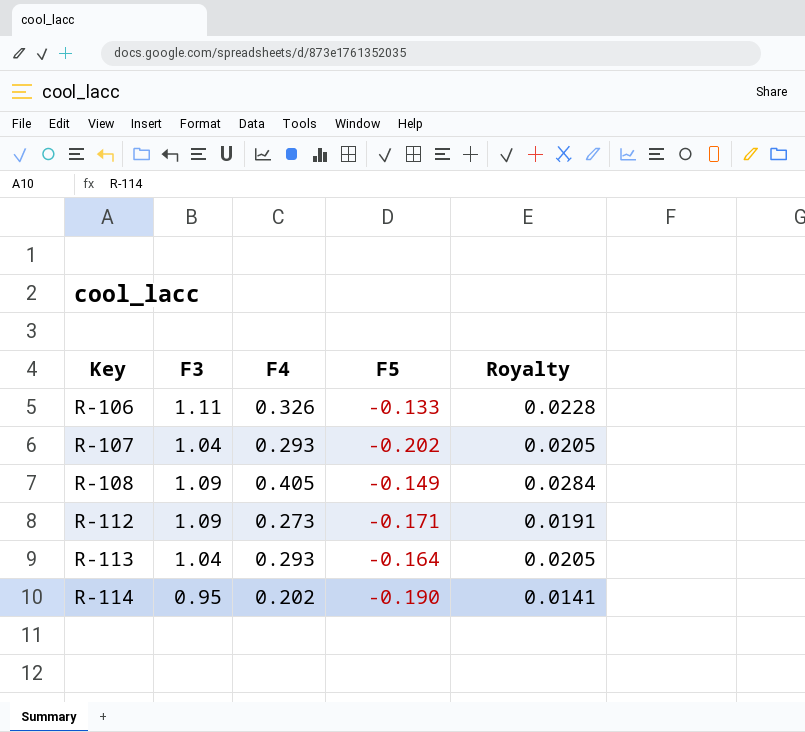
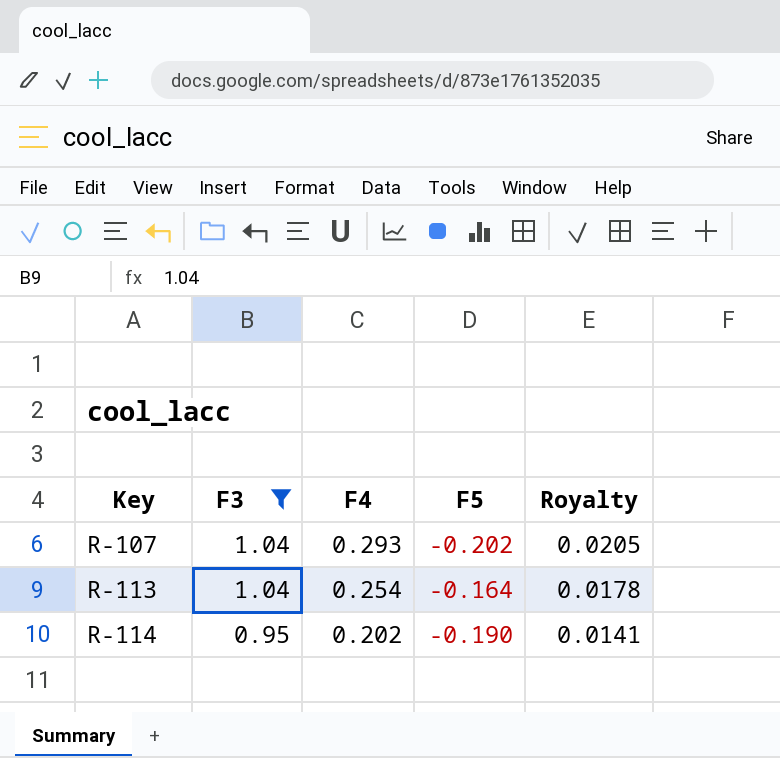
filter: none -> F3 <= 1.04
R-113 | F4: 0.293 -> 0.254
R-113 | Royalty: 0.0205 -> 0.0178

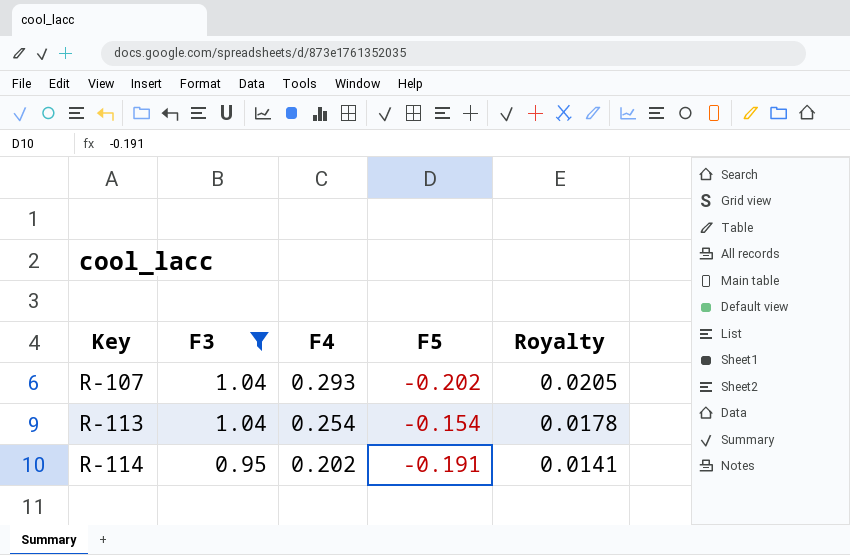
R-113 | F5: -0.164 -> -0.154
R-114 | F5: -0.190 -> -0.191

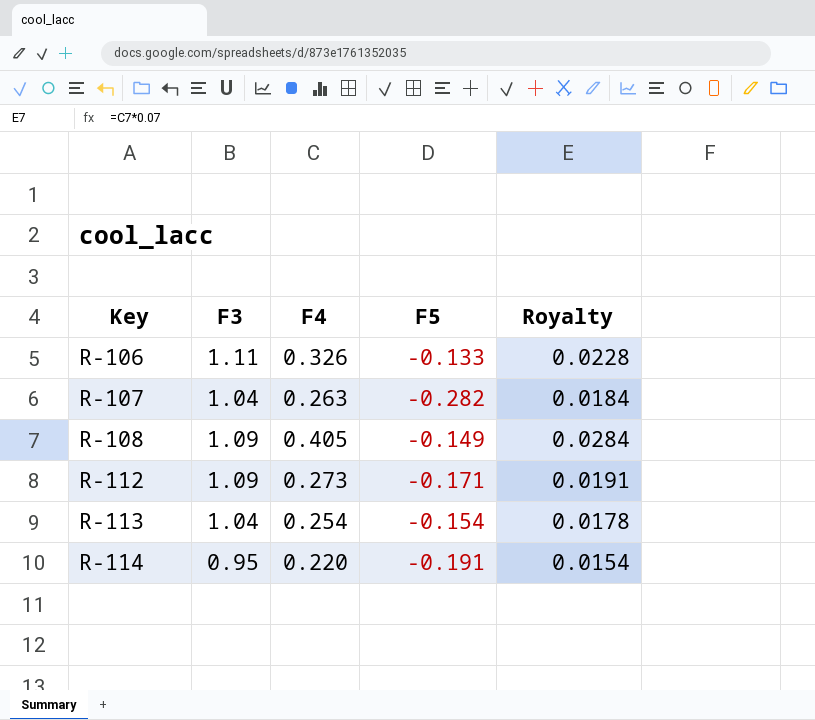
filter: F3 <= 1.04 -> none
R-107 | F4: 0.293 -> 0.263
R-107 | F5: -0.202 -> -0.282
R-107 | Royalty: 0.0205 -> 0.0184
R-114 | F4: 0.202 -> 0.220
R-114 | Royalty: 0.0141 -> 0.0154

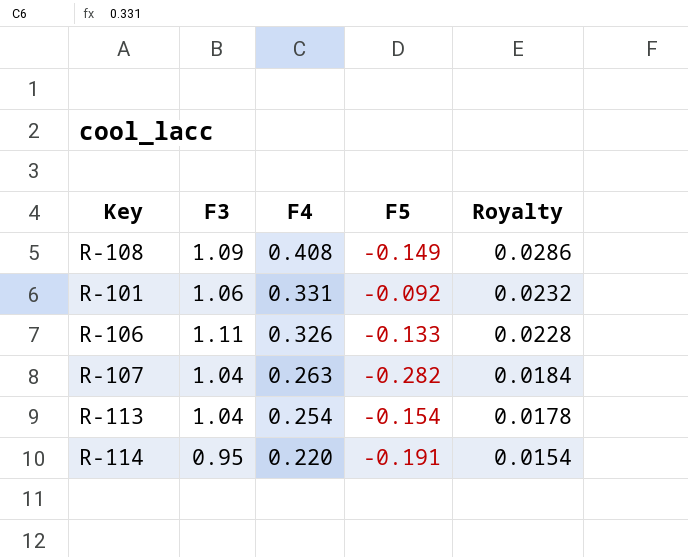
row order: Key ascending -> F4 descending
row R-112: 1.09 | 0.273 | -0.171 | 0.0191 -> none
R-108 | F4: 0.405 -> 0.408
R-108 | Royalty: 0.0284 -> 0.0286
row R-101: none -> 1.06 | 0.331 | -0.092 | 0.0232

